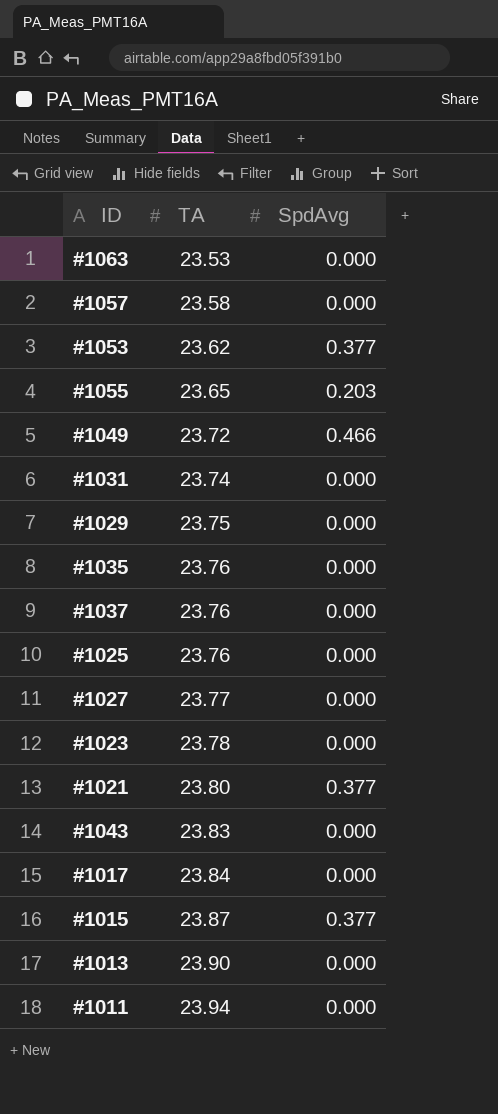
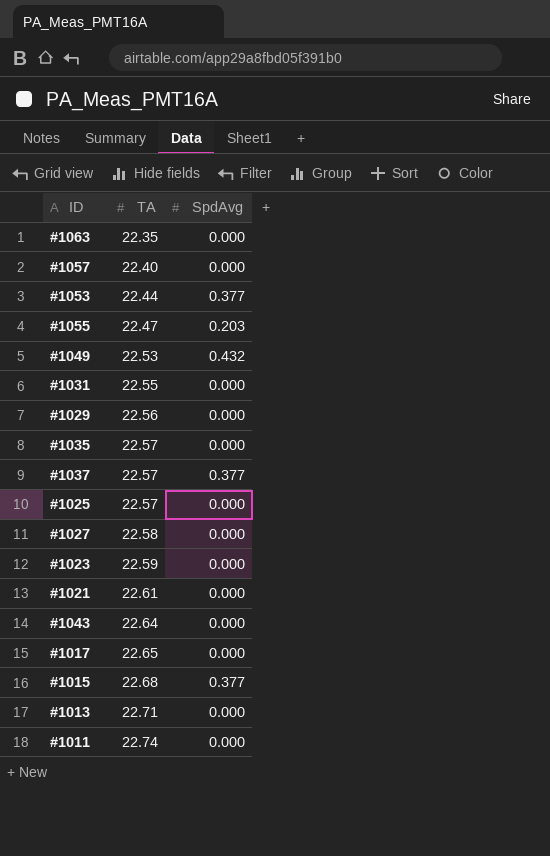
#1063 | TA: 23.53 -> 22.35
#1057 | TA: 23.58 -> 22.40
#1053 | TA: 23.62 -> 22.44
#1055 | TA: 23.65 -> 22.47
#1049 | TA: 23.72 -> 22.53
#1049 | SpdAvg: 0.466 -> 0.432
#1031 | TA: 23.74 -> 22.55
#1029 | TA: 23.75 -> 22.56
#1035 | TA: 23.76 -> 22.57
#1037 | TA: 23.76 -> 22.57
#1037 | SpdAvg: 0.000 -> 0.377
#1025 | TA: 23.76 -> 22.57
#1027 | TA: 23.77 -> 22.58
#1023 | TA: 23.78 -> 22.59
#1021 | TA: 23.80 -> 22.61
#1021 | SpdAvg: 0.377 -> 0.000
#1043 | TA: 23.83 -> 22.64
#1017 | TA: 23.84 -> 22.65
#1015 | TA: 23.87 -> 22.68
#1013 | TA: 23.90 -> 22.71
#1011 | TA: 23.94 -> 22.74

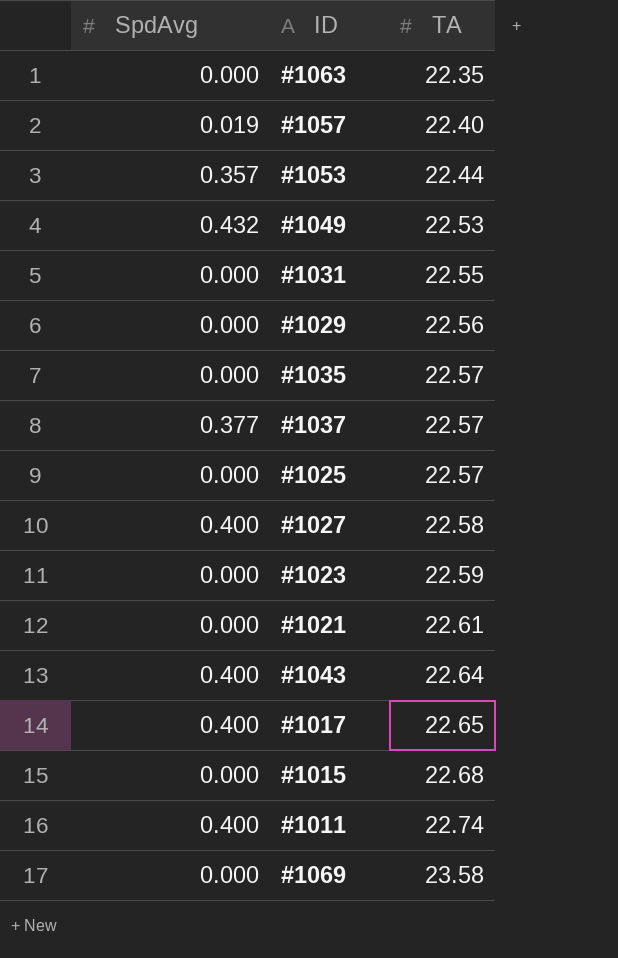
column SpdAvg | position: 3 -> 1
row #1055: 22.47 | 0.203 -> none
row #1013: 22.71 | 0.000 -> none
#1057 | SpdAvg: 0.000 -> 0.019
#1053 | SpdAvg: 0.377 -> 0.357
#1027 | SpdAvg: 0.000 -> 0.400
#1043 | SpdAvg: 0.000 -> 0.400
#1017 | SpdAvg: 0.000 -> 0.400
#1015 | SpdAvg: 0.377 -> 0.000
#1011 | SpdAvg: 0.000 -> 0.400
row #1069: none -> 0.000 | 23.58

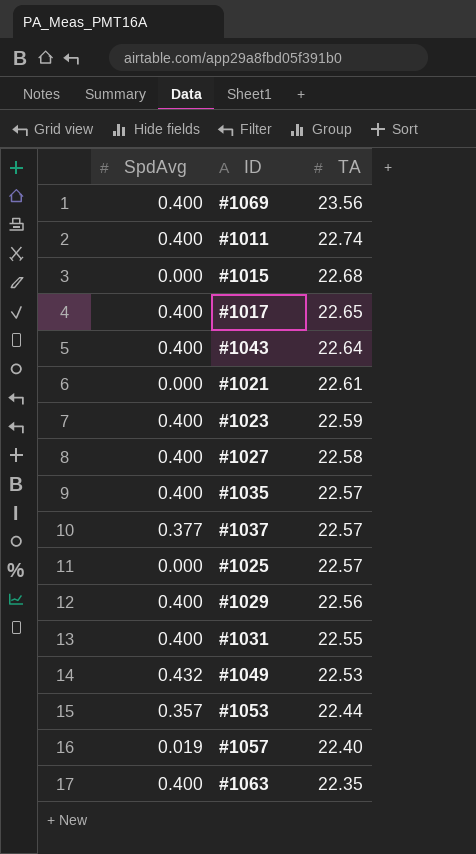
row order: TA ascending -> TA descending
#1069 | SpdAvg: 0.000 -> 0.400
#1069 | TA: 23.58 -> 23.56
#1023 | SpdAvg: 0.000 -> 0.400
#1035 | SpdAvg: 0.000 -> 0.400
#1029 | SpdAvg: 0.000 -> 0.400
#1031 | SpdAvg: 0.000 -> 0.400
#1063 | SpdAvg: 0.000 -> 0.400

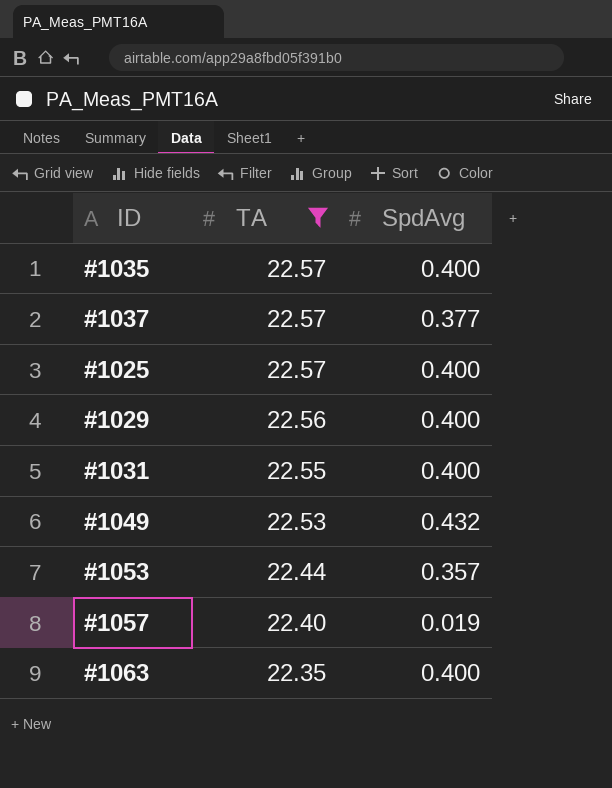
filter: none -> TA <= 22.57
column SpdAvg | position: 1 -> 3
#1025 | SpdAvg: 0.000 -> 0.400

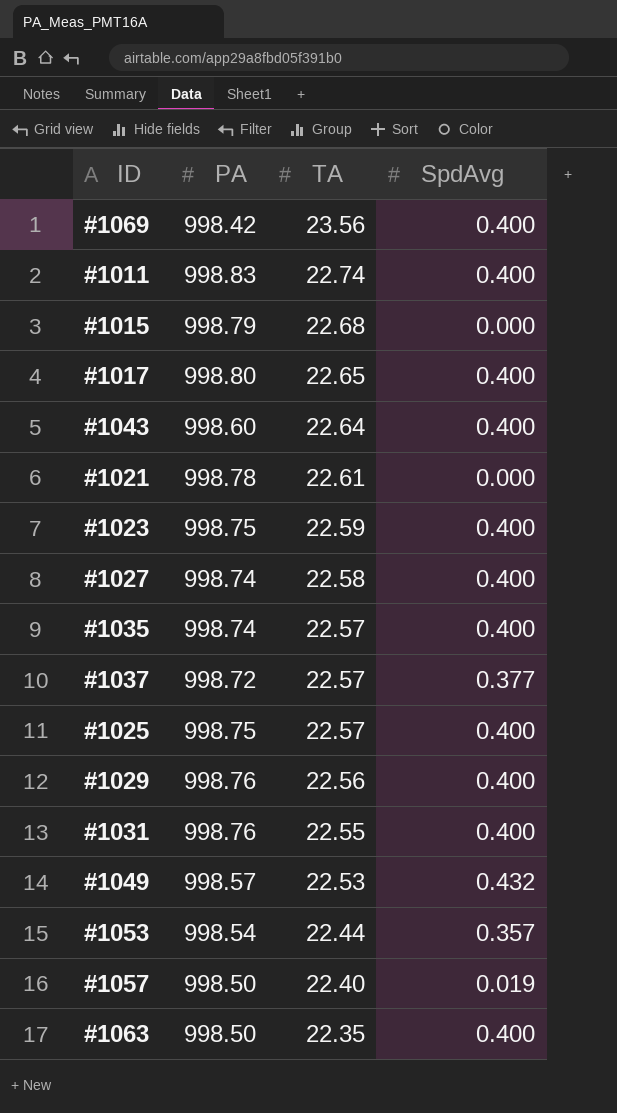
filter: TA <= 22.57 -> none
column PA | position: none -> 2

